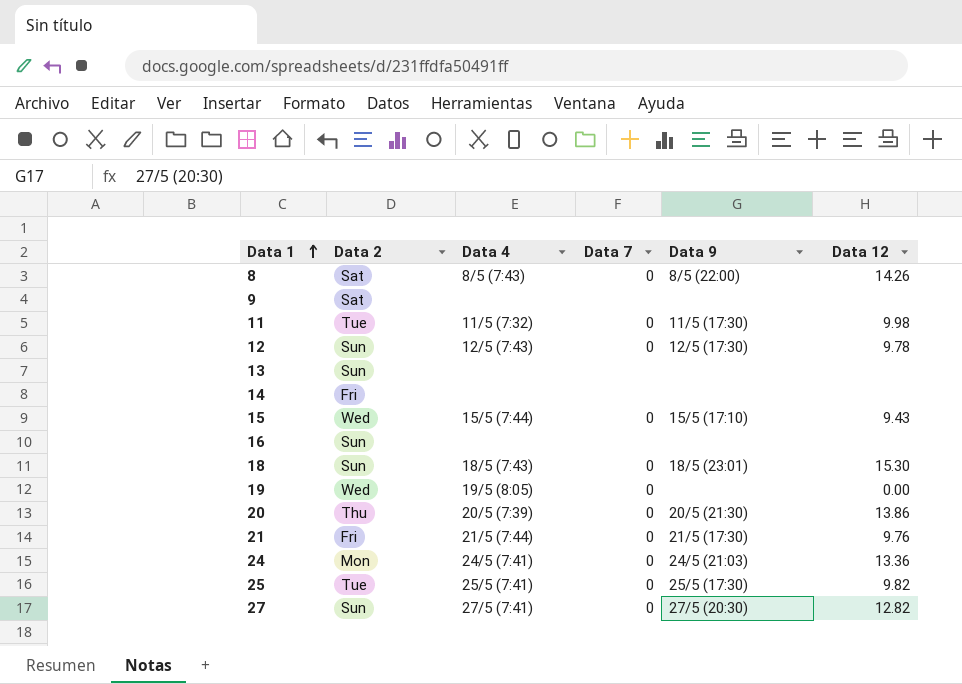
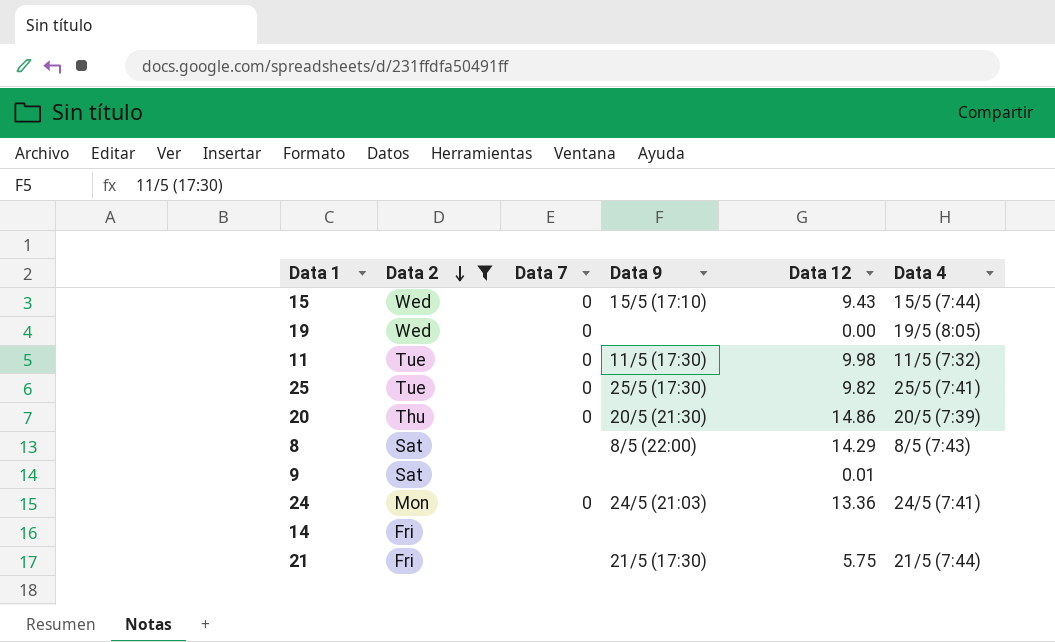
filter: none -> Data 2 != Sun
row order: Data 1 ascending -> Data 2 descending
column Data 4 | position: 3 -> 6
20 | Data 12: 13.86 -> 14.86
8 | Data 7: 0 -> none
8 | Data 12: 14.26 -> 14.29
9 | Data 12: none -> 0.01
21 | Data 7: 0 -> none
21 | Data 12: 9.76 -> 5.75

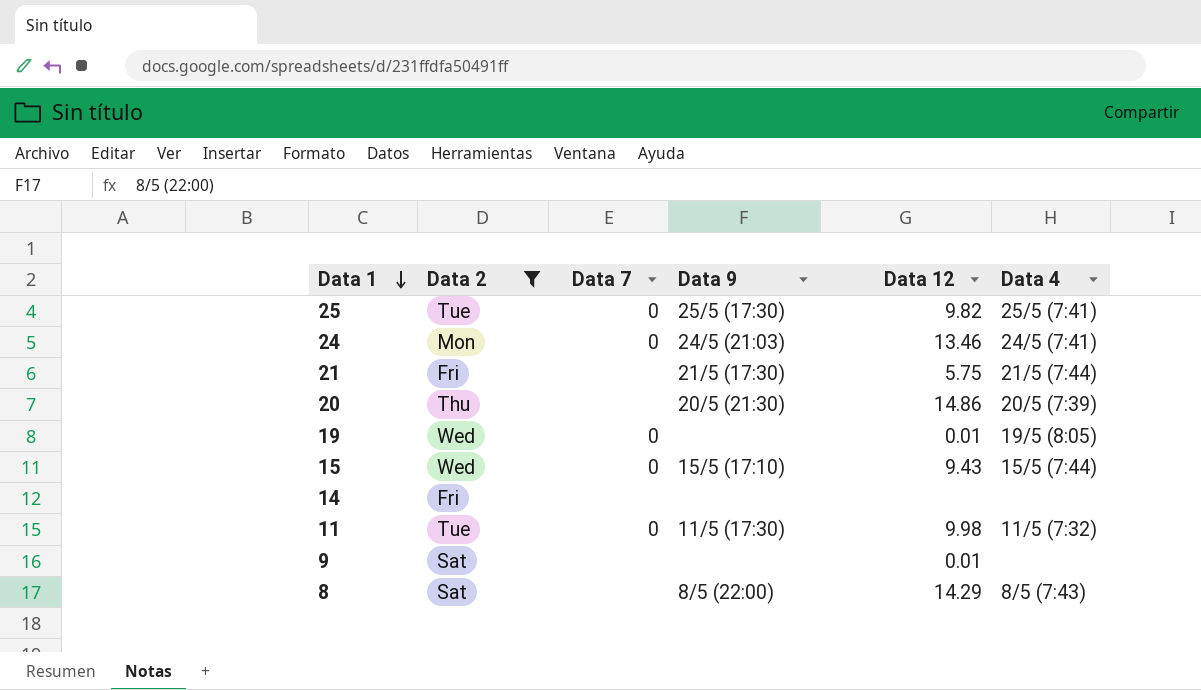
row order: Data 2 descending -> Data 1 descending
24 | Data 12: 13.36 -> 13.46
20 | Data 7: 0 -> none
19 | Data 12: 0.00 -> 0.01

